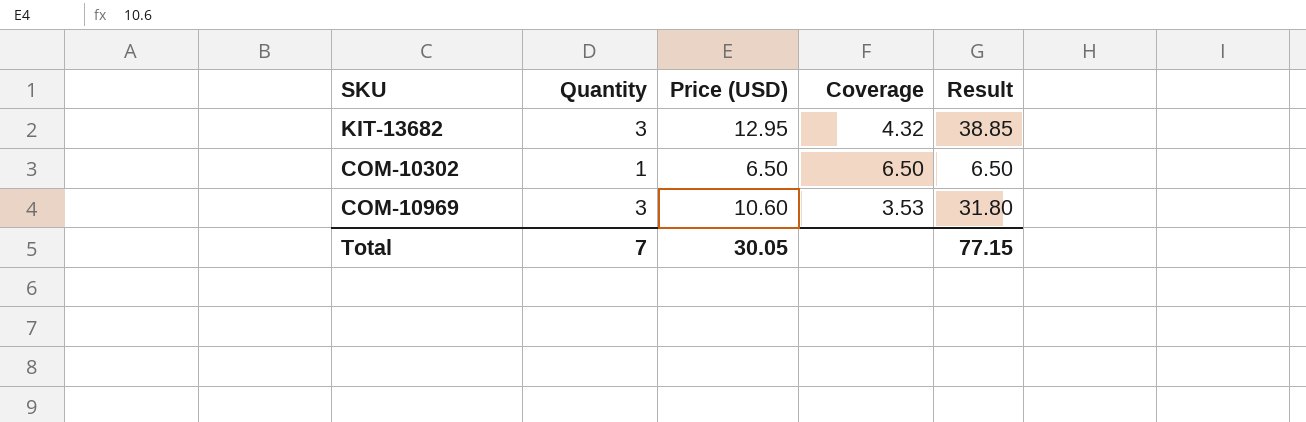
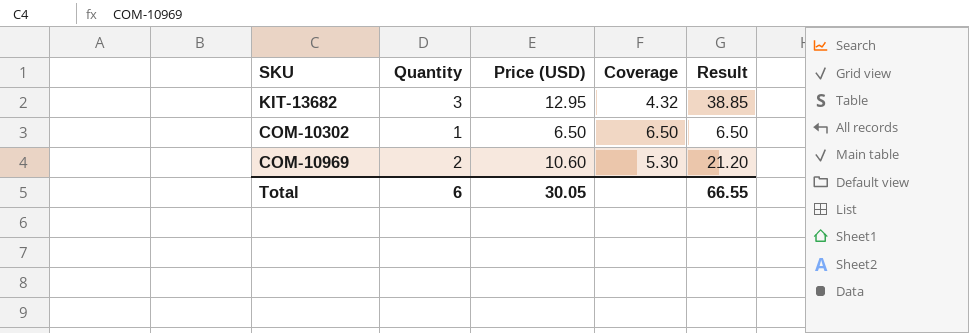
COM-10969 | Quantity: 3 -> 2
COM-10969 | Coverage: 3.53 -> 5.30
COM-10969 | Result: 31.80 -> 21.20
Total | Quantity: 7 -> 6
Total | Result: 77.15 -> 66.55

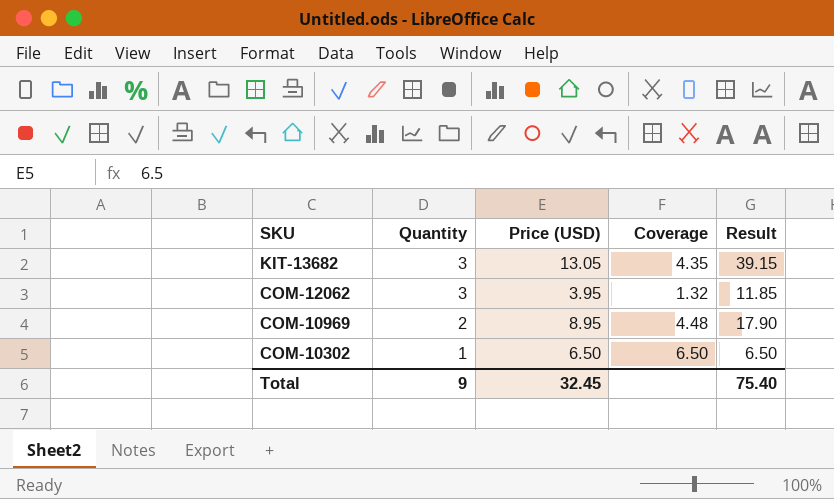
row order: none -> SKU descending
KIT-13682 | Price (USD): 12.95 -> 13.05
KIT-13682 | Coverage: 4.32 -> 4.35
KIT-13682 | Result: 38.85 -> 39.15
row COM-12062: none -> 3 | 3.95 | 1.32 | 11.85
COM-10969 | Price (USD): 10.60 -> 8.95
COM-10969 | Coverage: 5.30 -> 4.48
COM-10969 | Result: 21.20 -> 17.90
Total | Quantity: 6 -> 9
Total | Price (USD): 30.05 -> 32.45
Total | Result: 66.55 -> 75.40

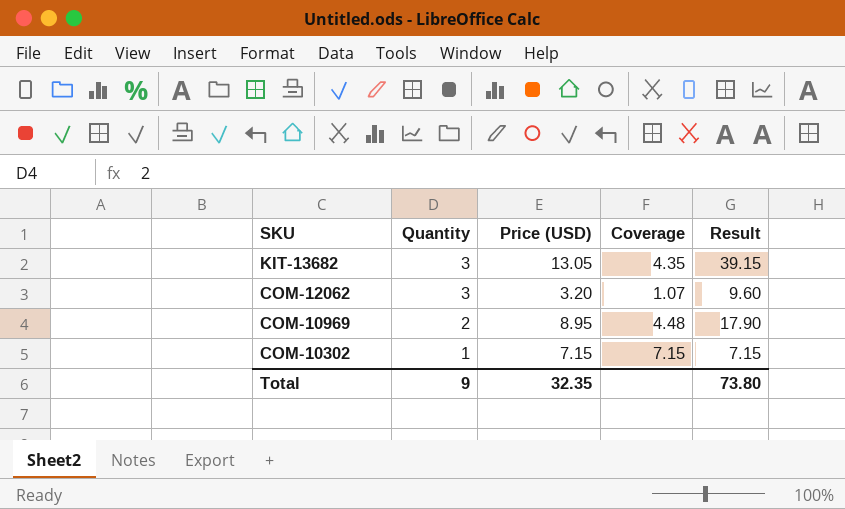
COM-12062 | Price (USD): 3.95 -> 3.20
COM-12062 | Coverage: 1.32 -> 1.07
COM-12062 | Result: 11.85 -> 9.60
COM-10302 | Price (USD): 6.50 -> 7.15
COM-10302 | Coverage: 6.50 -> 7.15
COM-10302 | Result: 6.50 -> 7.15
Total | Price (USD): 32.45 -> 32.35
Total | Result: 75.40 -> 73.80

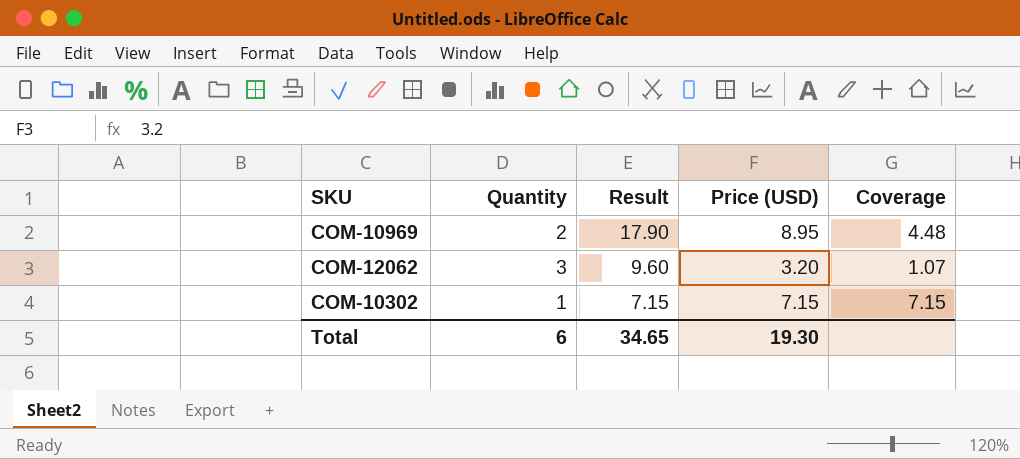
row order: SKU descending -> Result descending
column Result | position: 5 -> 3
row KIT-13682: 3 | 13.05 | 4.35 | 39.15 -> none
Total | Quantity: 9 -> 6
Total | Result: 73.80 -> 34.65
Total | Price (USD): 32.35 -> 19.30

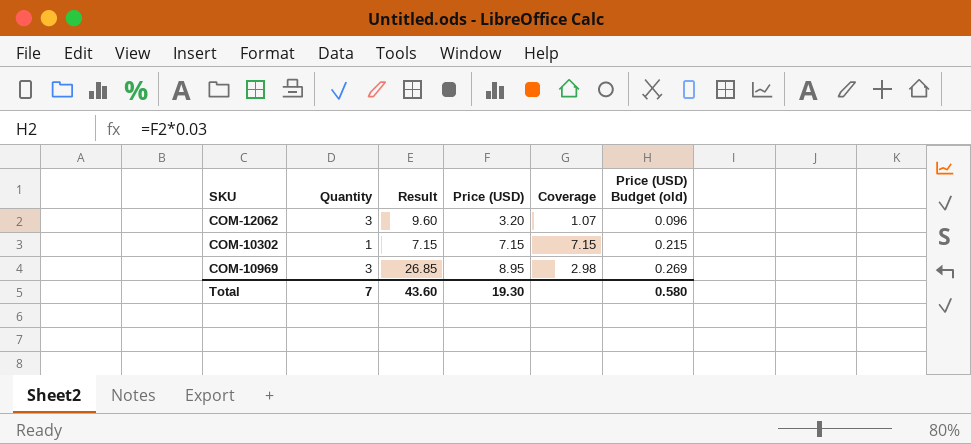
row order: Result descending -> Price (USD) ascending
column Price (USD) Budget (old) | formula: none -> [Price (USD)] * 0.03
COM-10969 | Quantity: 2 -> 3
COM-10969 | Result: 17.90 -> 26.85
COM-10969 | Coverage: 4.48 -> 2.98
Total | Quantity: 6 -> 7
Total | Result: 34.65 -> 43.60

